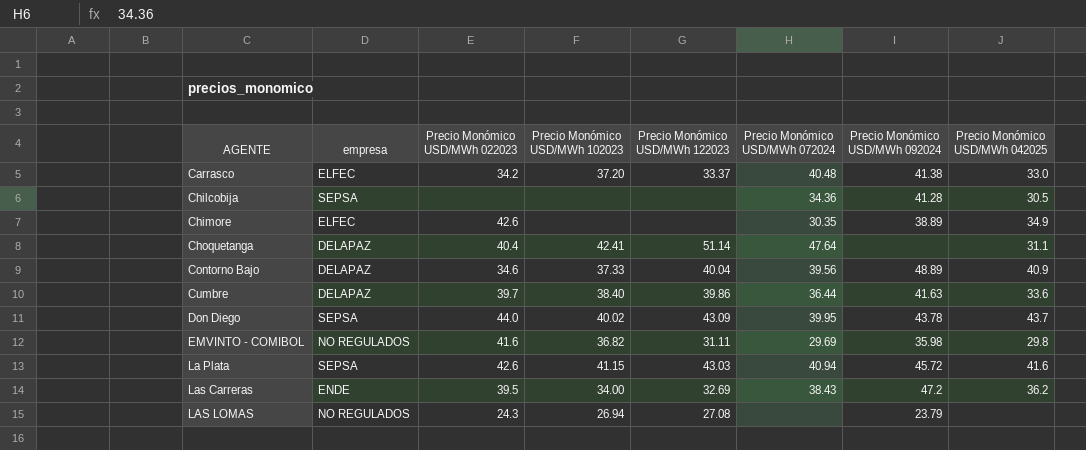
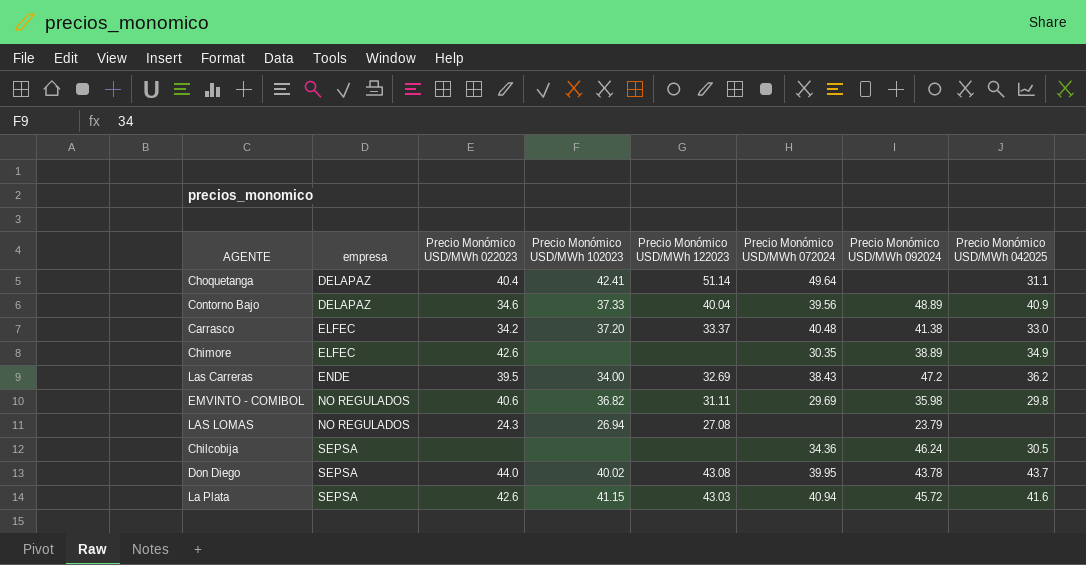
row order: AGENTE ascending -> empresa ascending
row Cumbre: DELAPAZ | 39.7 | 38.40 | 39.86 | 36.44 | 41.63 | 33.6 -> none
Choquetanga | Precio Monómico USD/MWh 072024: 47.64 -> 49.64
EMVINTO - COMIBOL | Precio Monómico USD/MWh 022023: 41.6 -> 40.6
Chilcobija | Precio Monómico USD/MWh 092024: 41.28 -> 46.24
Don Diego | Precio Monómico USD/MWh 122023: 43.09 -> 43.08

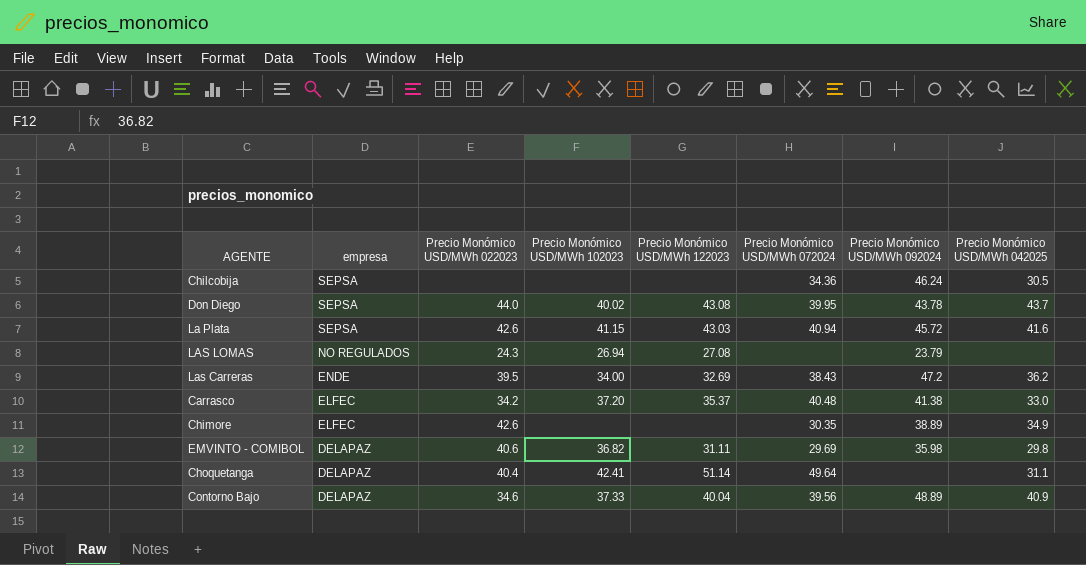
row order: empresa ascending -> empresa descending
Carrasco | Precio Monómico USD/MWh 122023: 33.37 -> 35.37
EMVINTO - COMIBOL | empresa: NO REGULADOS -> DELAPAZ

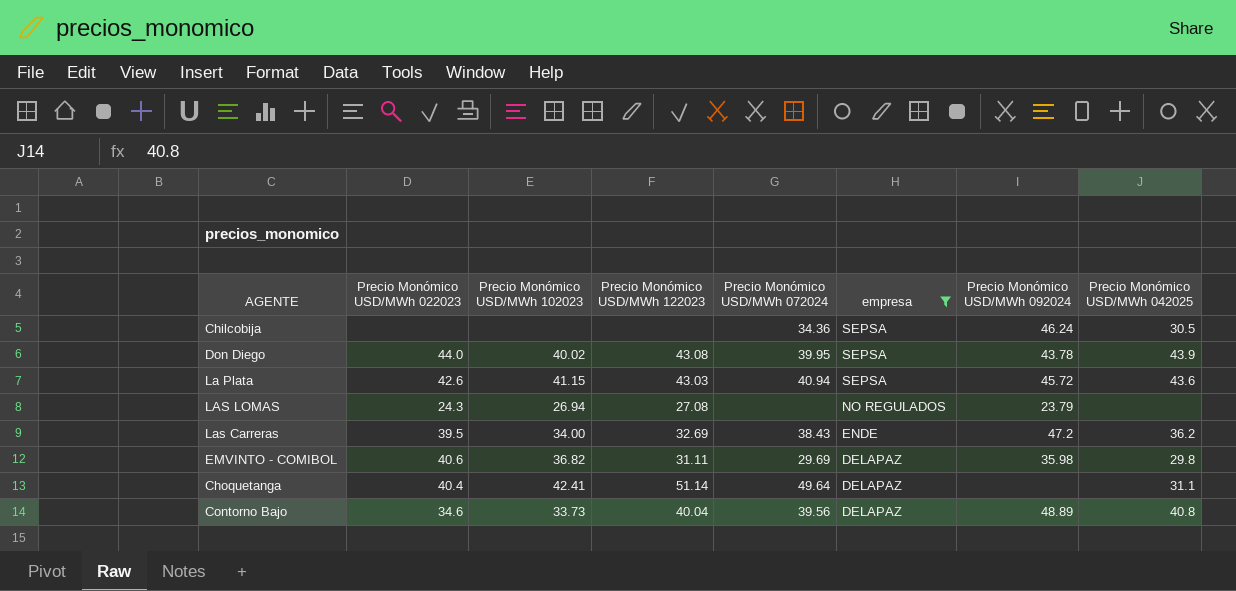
filter: none -> empresa != ELFEC
column empresa | position: 2 -> 6
Don Diego | Precio Monómico USD/MWh 042025: 43.7 -> 43.9
La Plata | Precio Monómico USD/MWh 042025: 41.6 -> 43.6
Contorno Bajo | Precio Monómico USD/MWh 102023: 37.33 -> 33.73
Contorno Bajo | Precio Monómico USD/MWh 042025: 40.9 -> 40.8

